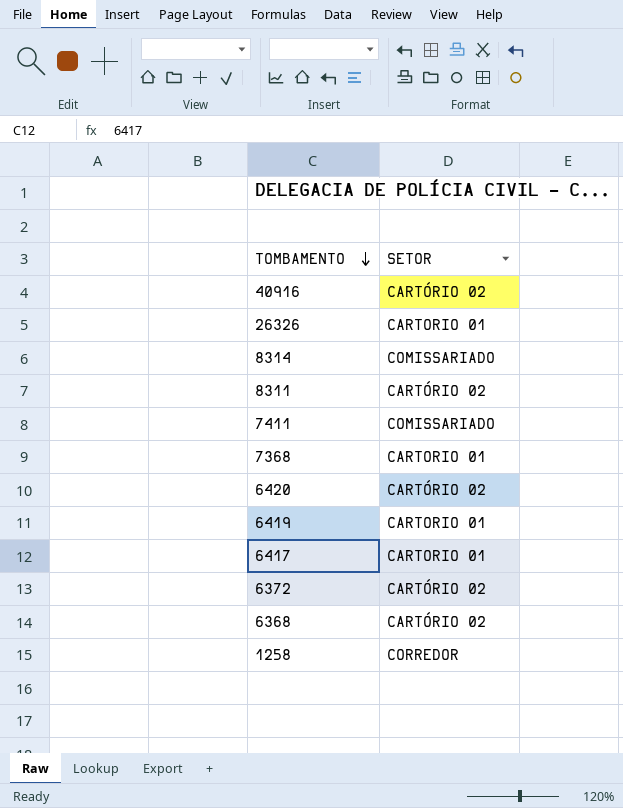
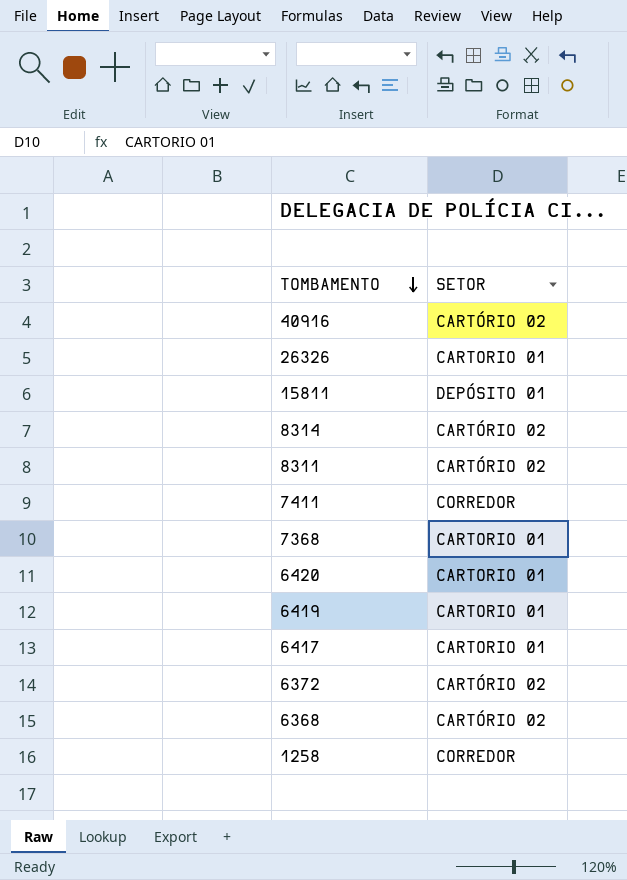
row 15811: none -> DEPÓSITO 01
8314 | SETOR: COMISSARIADO -> CARTÓRIO 02
7411 | SETOR: COMISSARIADO -> CORREDOR
6420 | SETOR: CARTÓRIO 02 -> CARTORIO 01

